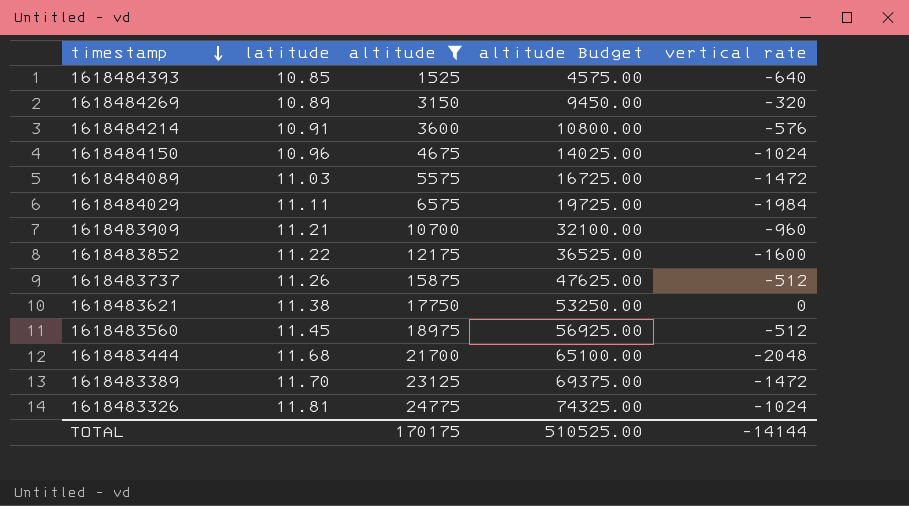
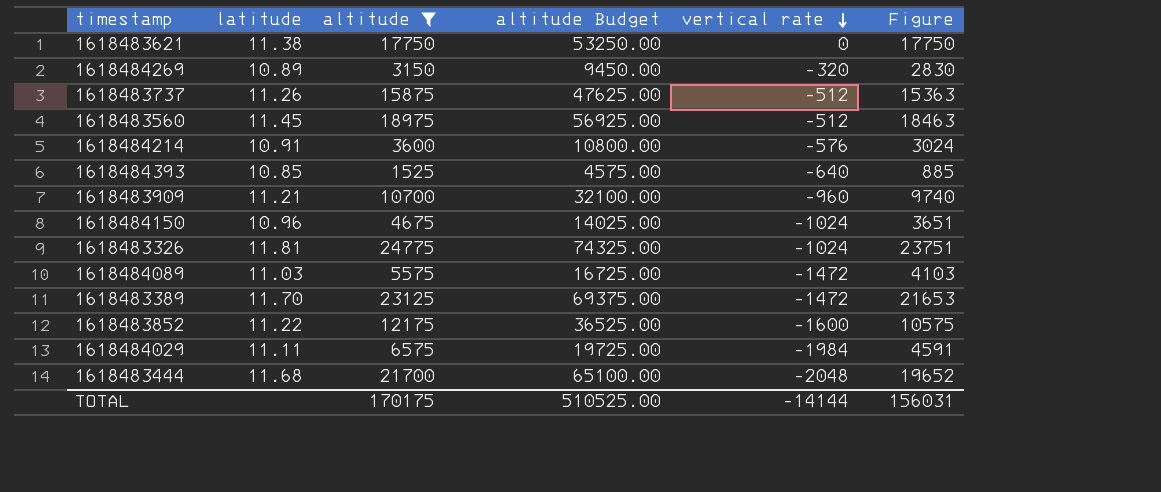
row order: timestamp descending -> vertical rate descending
column Figure | formula: none -> [altitude] + [vertical rate]

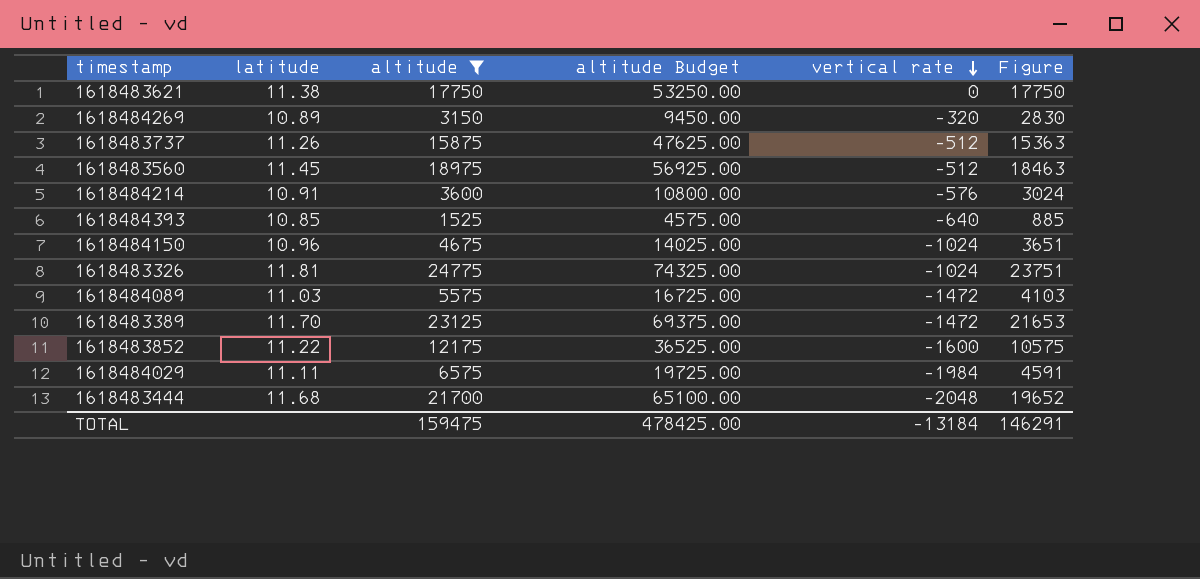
row 1618483909: 11.21 | 10700 | 32100.00 | -960 | 9740 -> none
TOTAL | altitude: 170175 -> 159475
TOTAL | altitude Budget: 510525.00 -> 478425.00
TOTAL | vertical rate: -14144 -> -13184
TOTAL | Figure: 156031 -> 146291

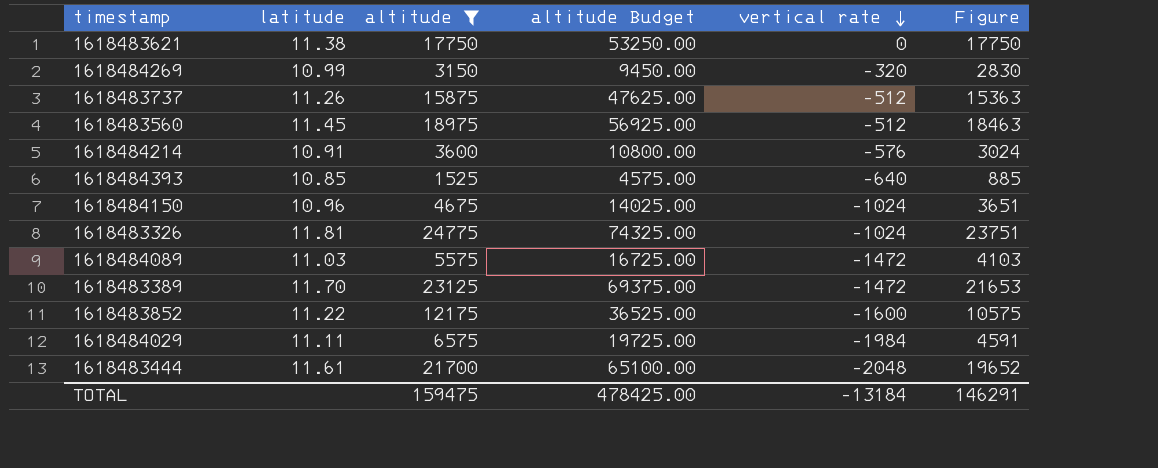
1618484269 | latitude: 10.89 -> 10.99
1618483444 | latitude: 11.68 -> 11.61

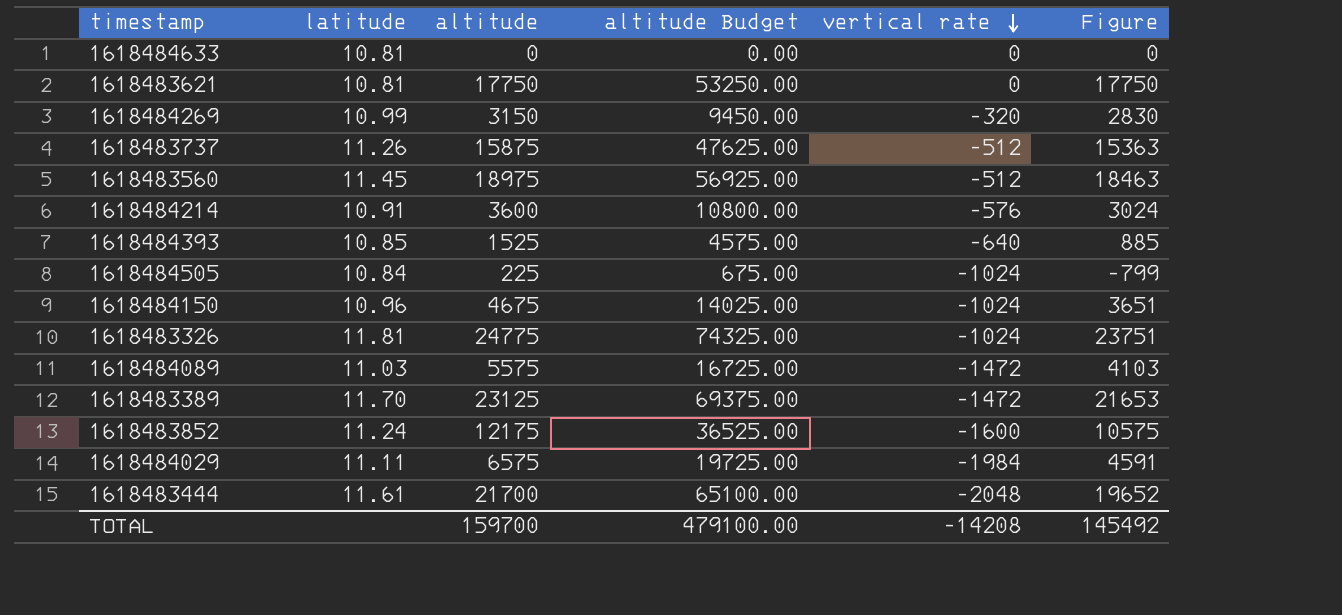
filter: altitude >= 1525 -> none
1618483621 | latitude: 11.38 -> 10.81
1618483852 | latitude: 11.22 -> 11.24
TOTAL | altitude: 159475 -> 159700
TOTAL | altitude Budget: 478425.00 -> 479100.00
TOTAL | vertical rate: -13184 -> -14208
TOTAL | Figure: 146291 -> 145492

